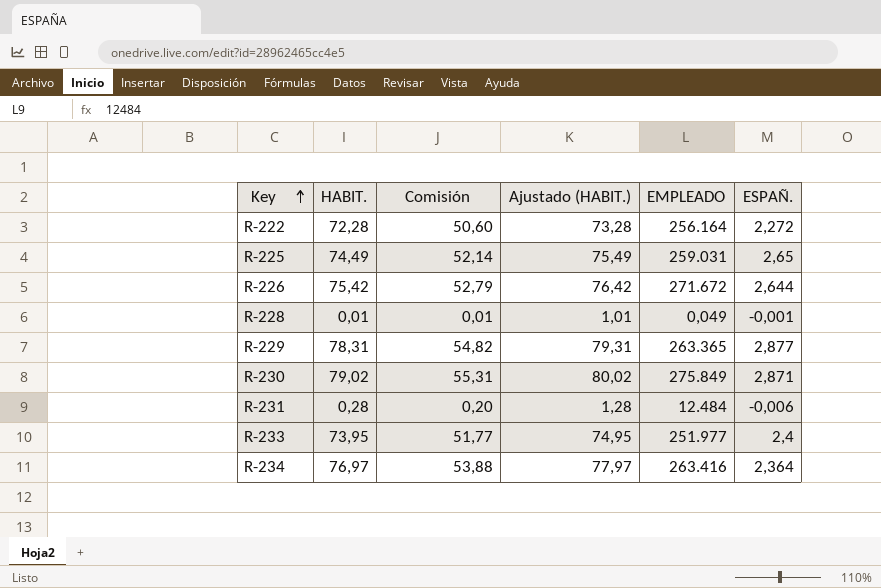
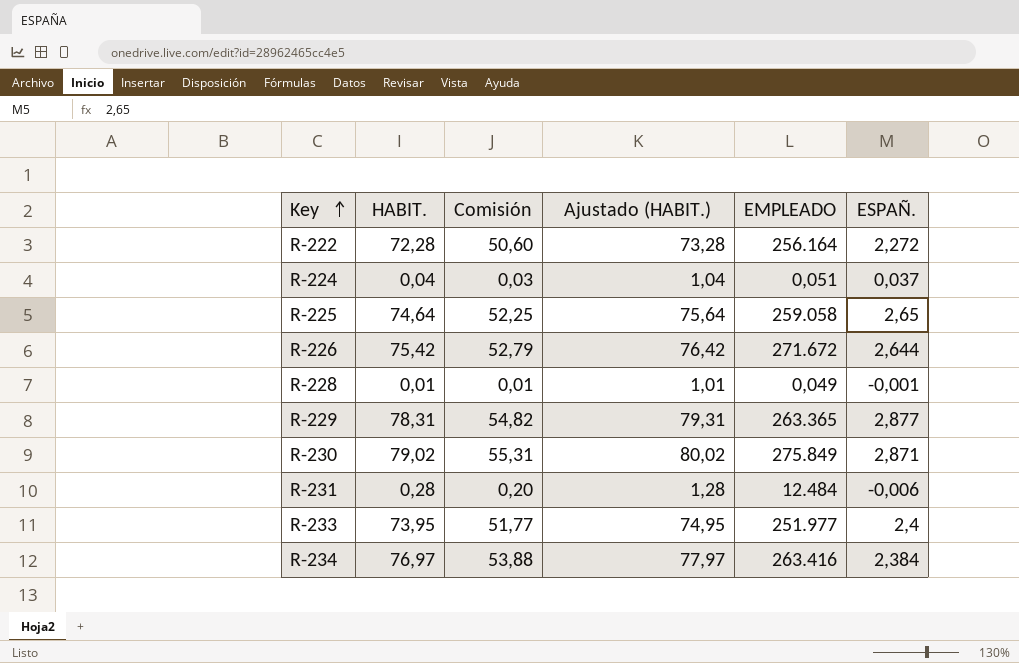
row R-224: none -> 0,04 | 0,03 | 1,04 | 0,051 | 0,037
R-225 | HABIT.: 74,49 -> 74,64
R-225 | Comisión: 52,14 -> 52,25
R-225 | Ajustado (HABIT.): 75,49 -> 75,64
R-225 | EMPLEADO: 259.031 -> 259.058
R-234 | ESPAÑ.: 2,364 -> 2,384

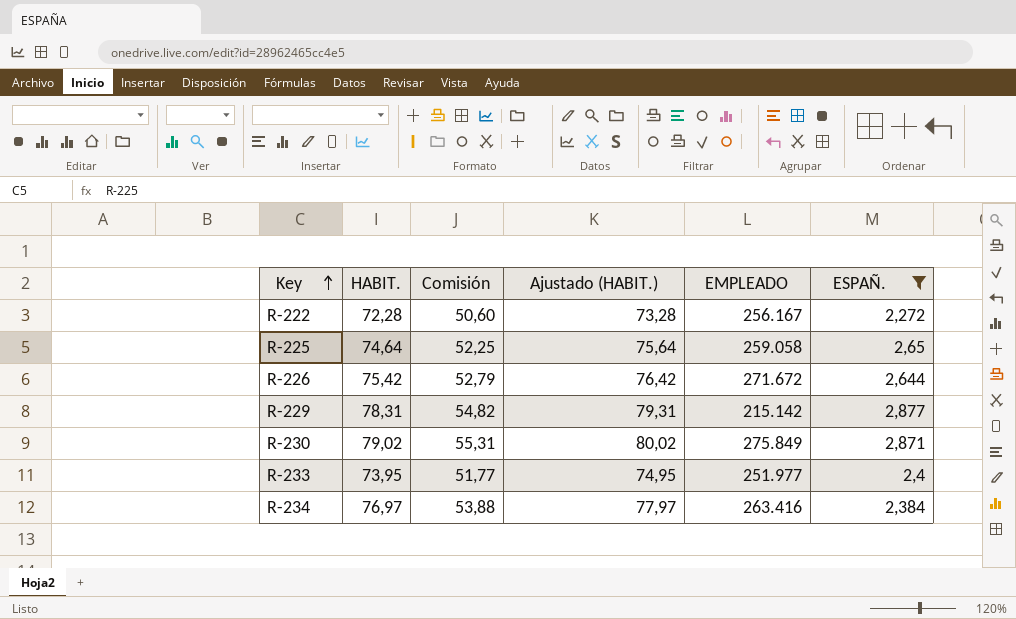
filter: none -> ESPAÑ. >= 2,272
R-222 | EMPLEADO: 256.164 -> 256.167
R-229 | EMPLEADO: 263.365 -> 215.142

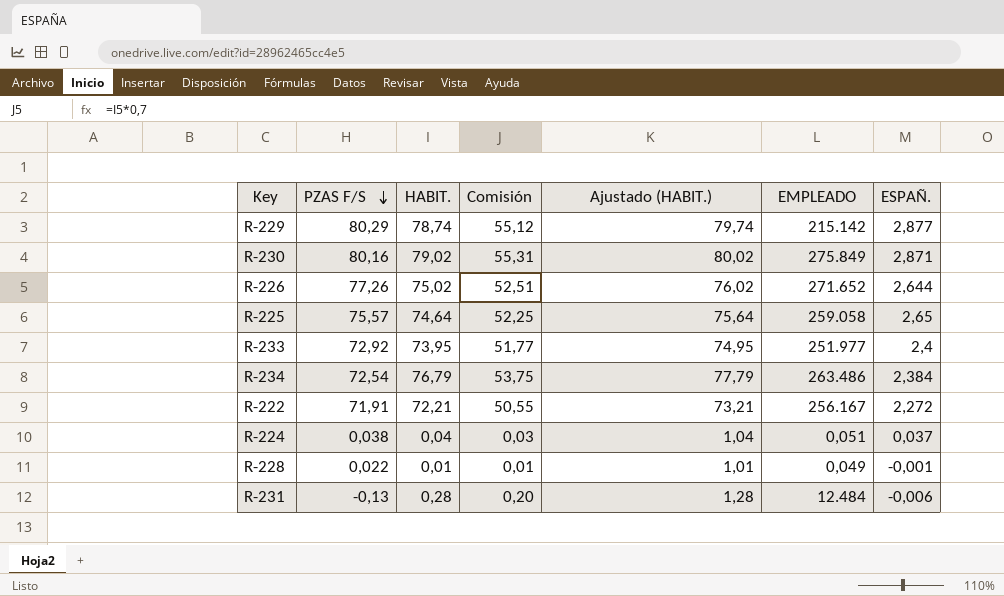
filter: ESPAÑ. >= 2,272 -> none
row order: Key ascending -> PZAS F/S descending
column PZAS F/S | position: none -> 2
R-229 | HABIT.: 78,31 -> 78,74
R-229 | Comisión: 54,82 -> 55,12
R-229 | Ajustado (HABIT.): 79,31 -> 79,74
R-226 | HABIT.: 75,42 -> 75,02
R-226 | Comisión: 52,79 -> 52,51
R-226 | Ajustado (HABIT.): 76,42 -> 76,02
R-226 | EMPLEADO: 271.672 -> 271.652
R-234 | HABIT.: 76,97 -> 76,79
R-234 | Comisión: 53,88 -> 53,75
R-234 | Ajustado (HABIT.): 77,97 -> 77,79
R-234 | EMPLEADO: 263.416 -> 263.486
R-222 | HABIT.: 72,28 -> 72,21
R-222 | Comisión: 50,60 -> 50,55
R-222 | Ajustado (HABIT.): 73,28 -> 73,21

